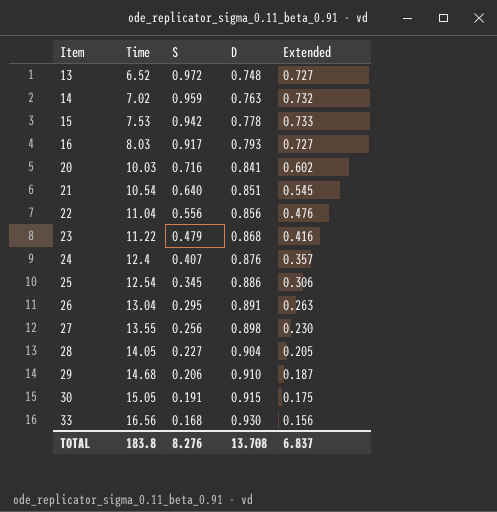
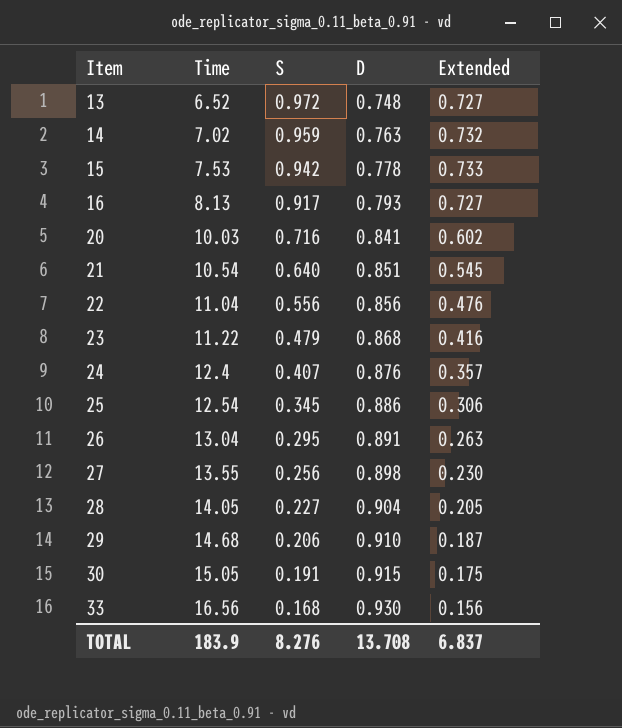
16 | Time: 8.03 -> 8.13
TOTAL | Time: 183.8 -> 183.9

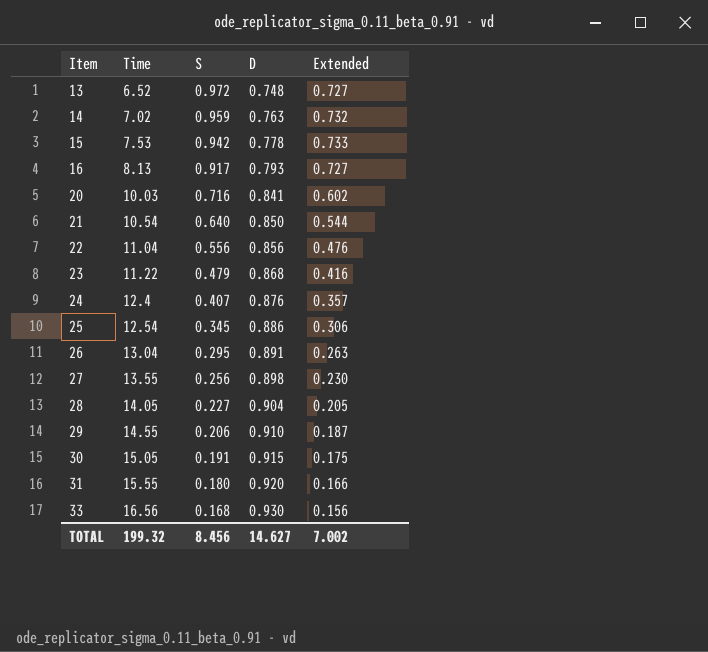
21 | D: 0.851 -> 0.850
21 | Extended: 0.545 -> 0.544
29 | Time: 14.68 -> 14.55
row 31: none -> 15.55 | 0.180 | 0.920 | 0.166
TOTAL | Time: 183.9 -> 199.32
TOTAL | S: 8.276 -> 8.456
TOTAL | D: 13.708 -> 14.627
TOTAL | Extended: 6.837 -> 7.002

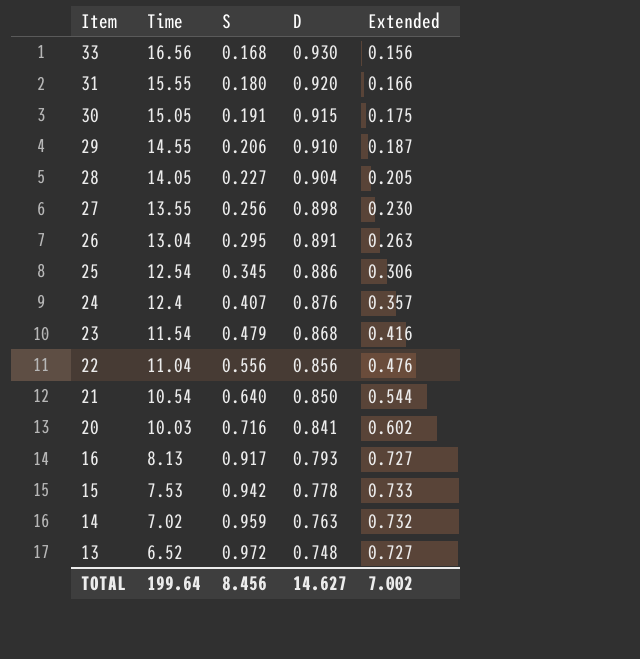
row order: Item ascending -> Item descending
23 | Time: 11.22 -> 11.54
TOTAL | Time: 199.32 -> 199.64

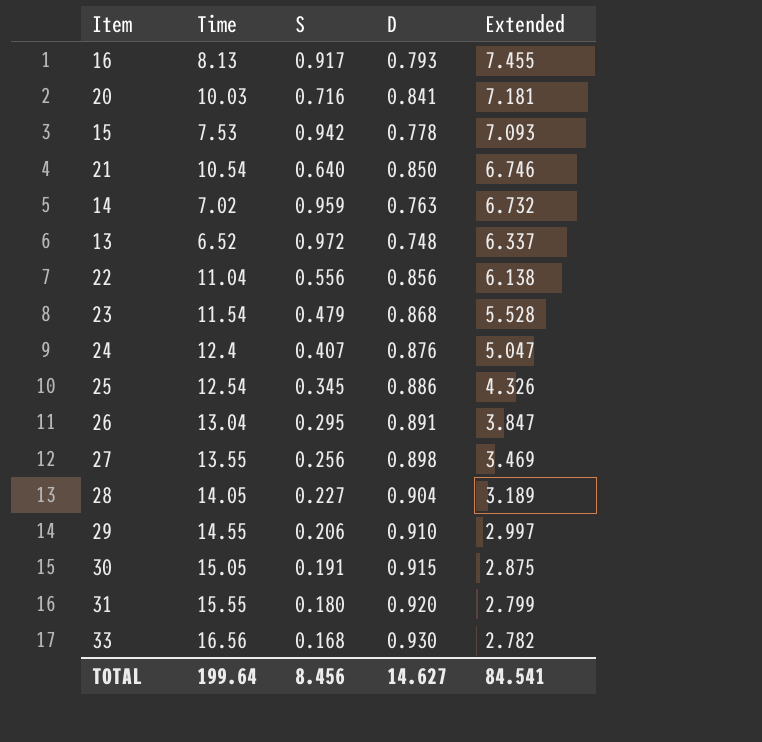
row order: Item descending -> Extended descending
column Extended | formula: [S] * [D] -> [Time] * [S]
TOTAL | Extended: 7.002 -> 84.541

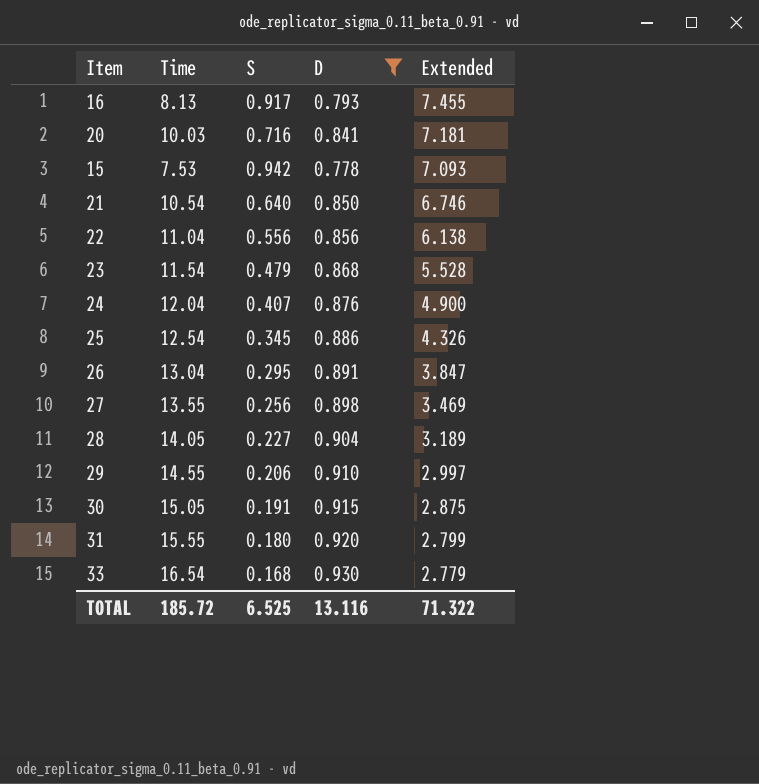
filter: none -> D >= 0.778
24 | Time: 12.4 -> 12.04
24 | Extended: 5.047 -> 4.900
33 | Time: 16.56 -> 16.54
33 | Extended: 2.782 -> 2.779
TOTAL | Time: 199.64 -> 185.72
TOTAL | S: 8.456 -> 6.525
TOTAL | D: 14.627 -> 13.116
TOTAL | Extended: 84.541 -> 71.322

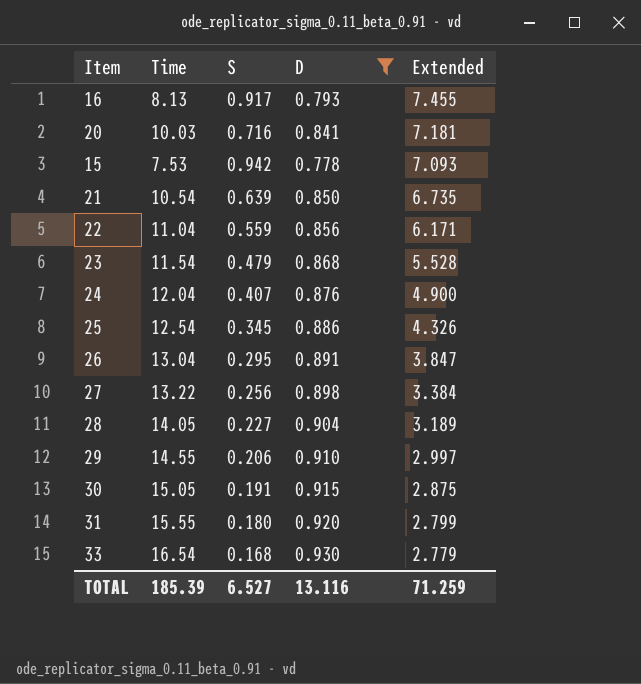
21 | S: 0.640 -> 0.639
21 | Extended: 6.746 -> 6.735
22 | S: 0.556 -> 0.559
22 | Extended: 6.138 -> 6.171
27 | Time: 13.55 -> 13.22
27 | Extended: 3.469 -> 3.384
TOTAL | Time: 185.72 -> 185.39
TOTAL | S: 6.525 -> 6.527
TOTAL | Extended: 71.322 -> 71.259

